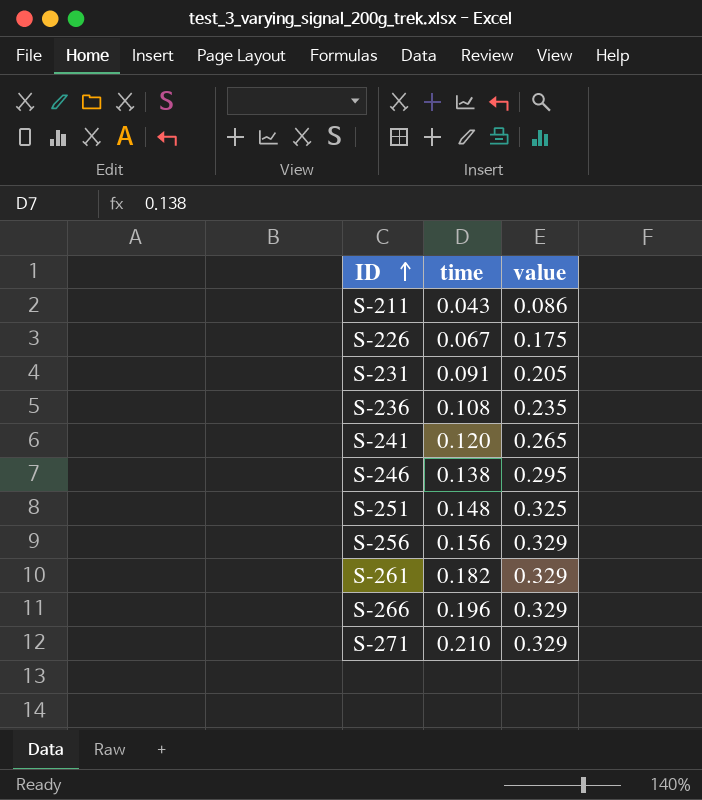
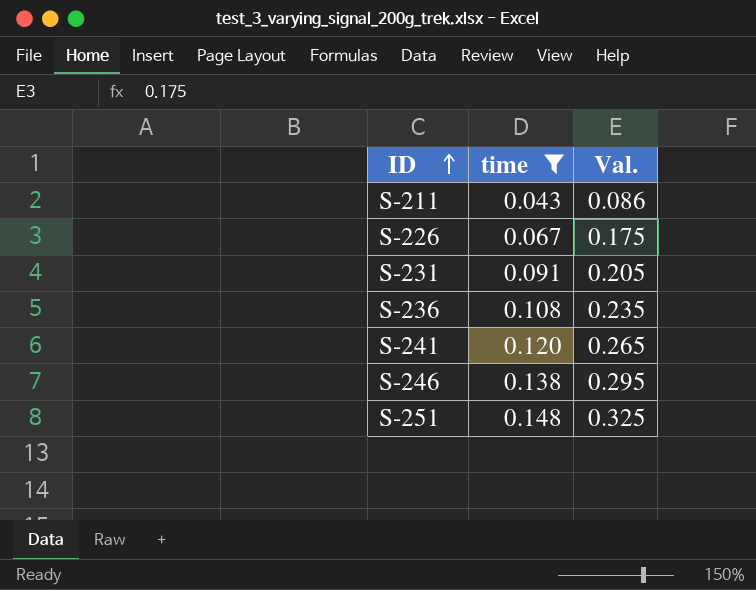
filter: none -> time <= 0.148
column name: value -> Val.

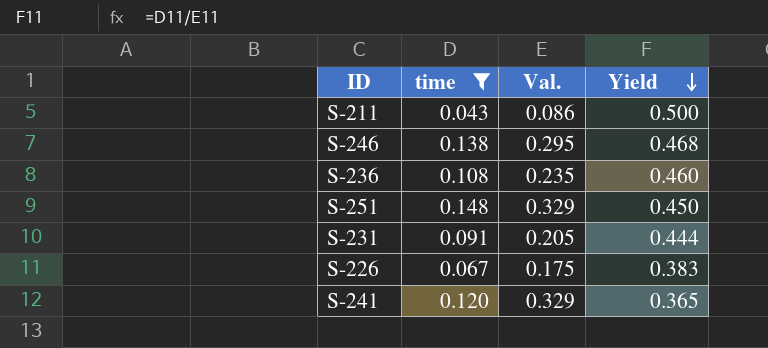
row order: ID ascending -> Yield descending
column Yield | formula: none -> [time] / [Val.]
S-251 | Val.: 0.325 -> 0.329
S-241 | Val.: 0.265 -> 0.329

